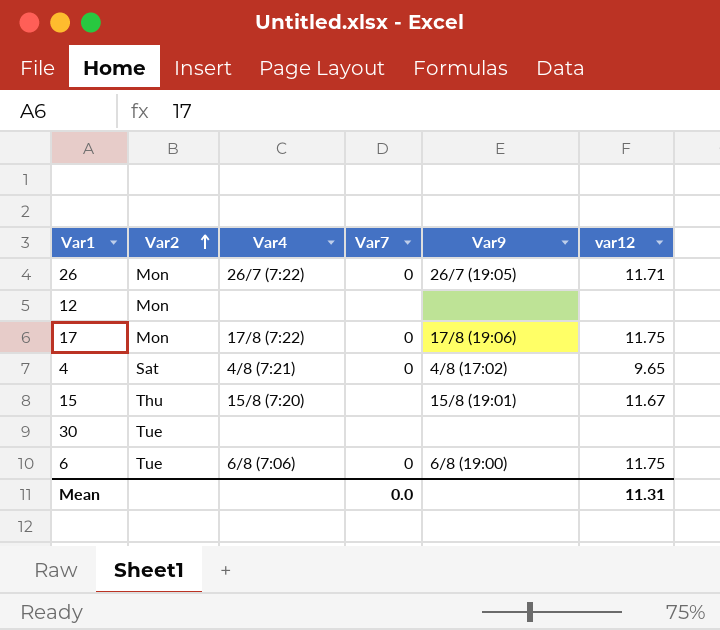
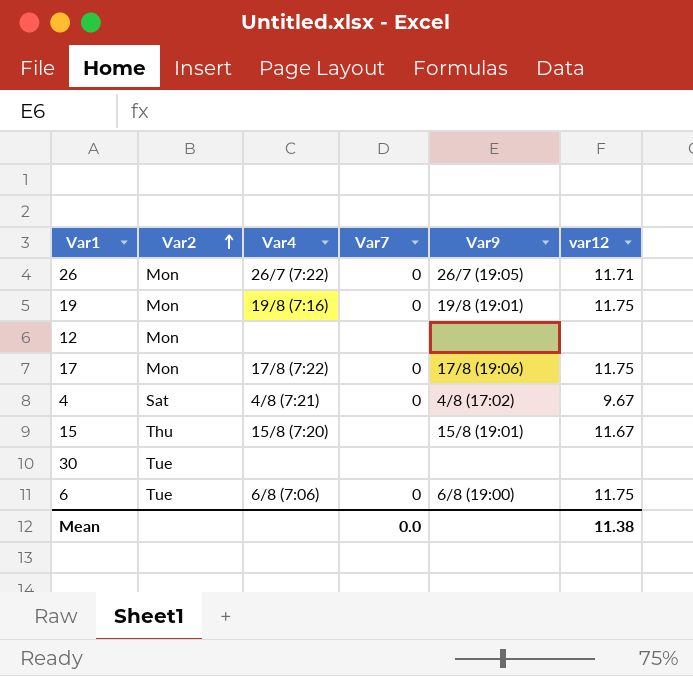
row 19: none -> Mon | 19/8 (7:16) | 0 | 19/8 (19:01) | 11.75
4 | var12: 9.65 -> 9.67
Mean | var12: 11.31 -> 11.38

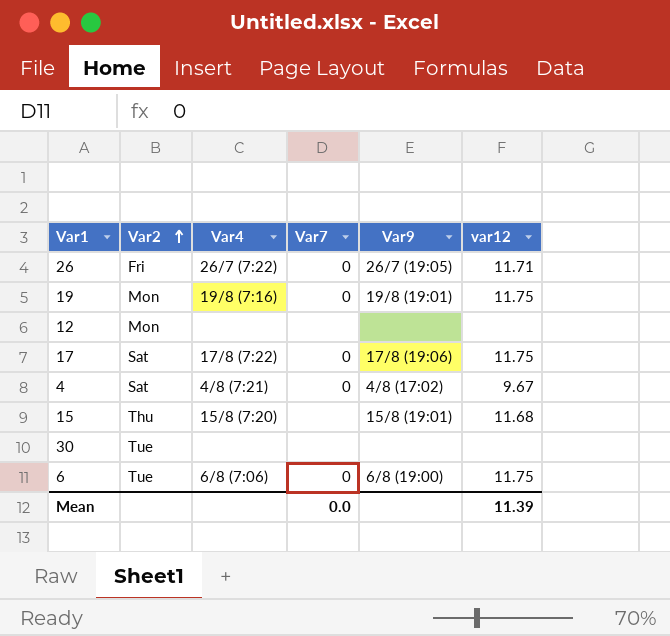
26 | Var2: Mon -> Fri
17 | Var2: Mon -> Sat
15 | var12: 11.67 -> 11.68
Mean | var12: 11.38 -> 11.39

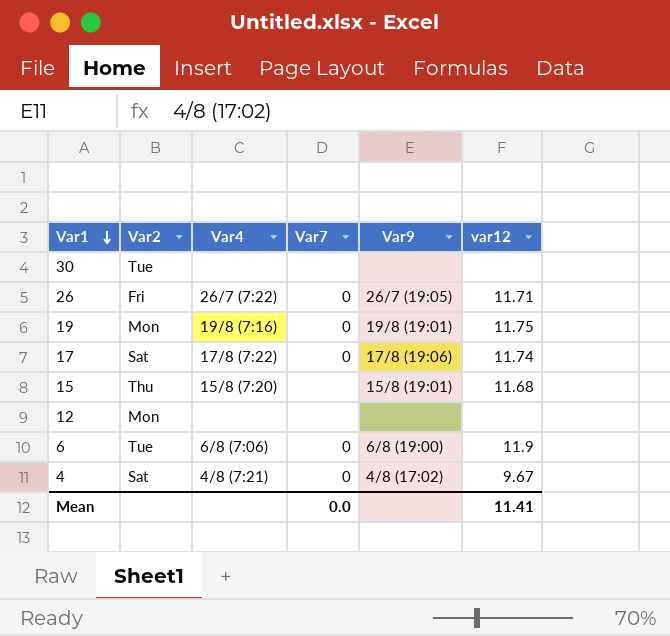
row order: Var2 ascending -> Var1 descending
17 | var12: 11.75 -> 11.74
6 | var12: 11.75 -> 11.9
Mean | var12: 11.39 -> 11.41

